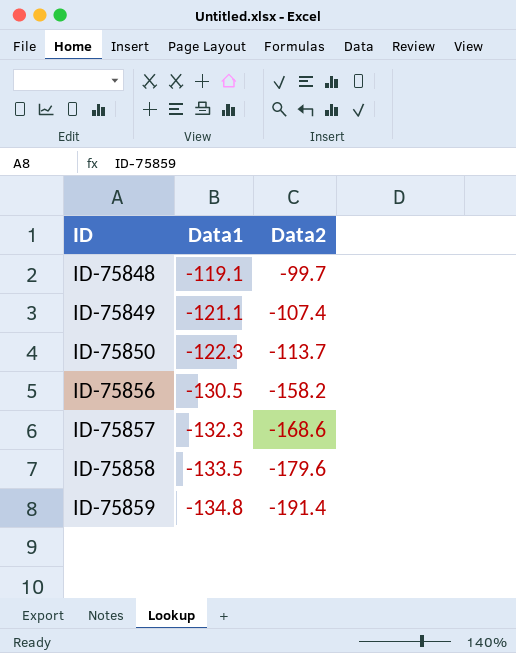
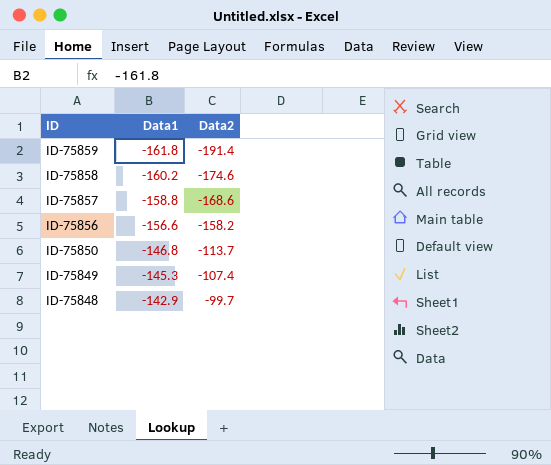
row order: ID ascending -> ID descending
ID-75859 | Data1: -134.8 -> -161.8
ID-75858 | Data1: -133.5 -> -160.2
ID-75858 | Data2: -179.6 -> -174.6
ID-75857 | Data1: -132.3 -> -158.8
ID-75856 | Data1: -130.5 -> -156.6
ID-75850 | Data1: -122.3 -> -146.8
ID-75849 | Data1: -121.1 -> -145.3
ID-75848 | Data1: -119.1 -> -142.9

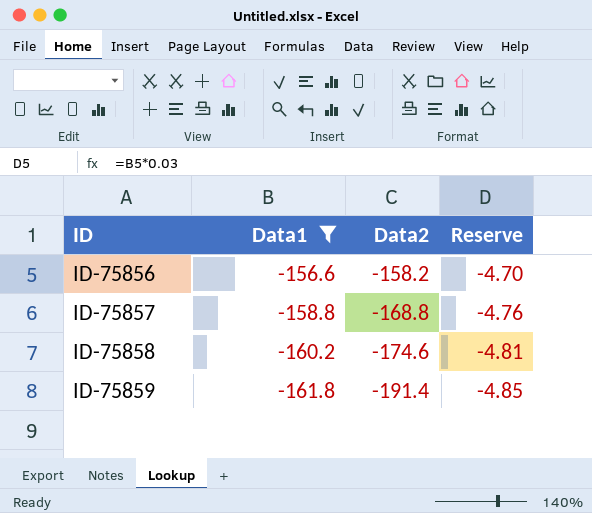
filter: none -> Data1 <= -156.6
row order: ID descending -> ID ascending
column Reserve | formula: none -> [Data1] * 0.03
ID-75857 | Data2: -168.6 -> -168.8

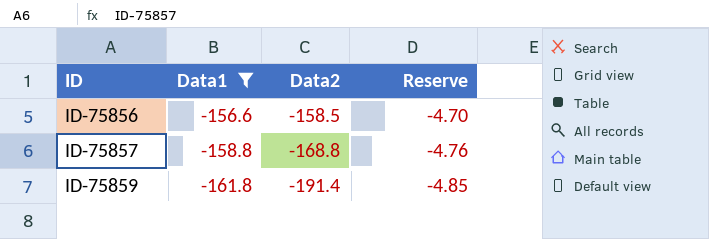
row ID-75858: -160.2 | -174.6 | -4.81 -> none
ID-75856 | Data2: -158.2 -> -158.5

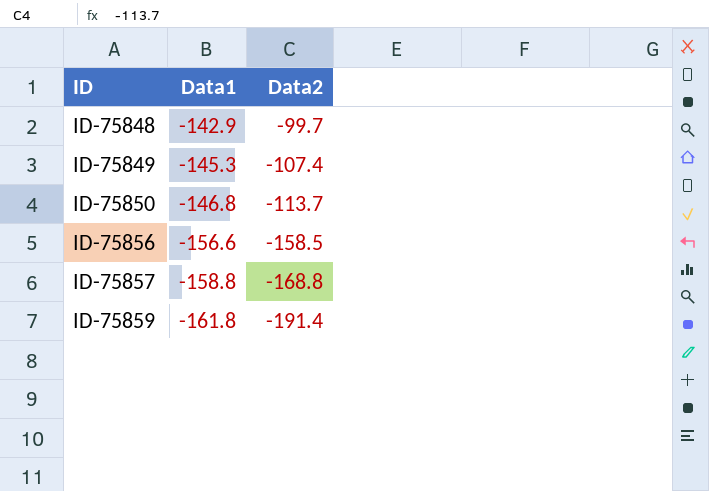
filter: Data1 <= -156.6 -> none
column Reserve | formula: [Data1] * 0.03 -> none

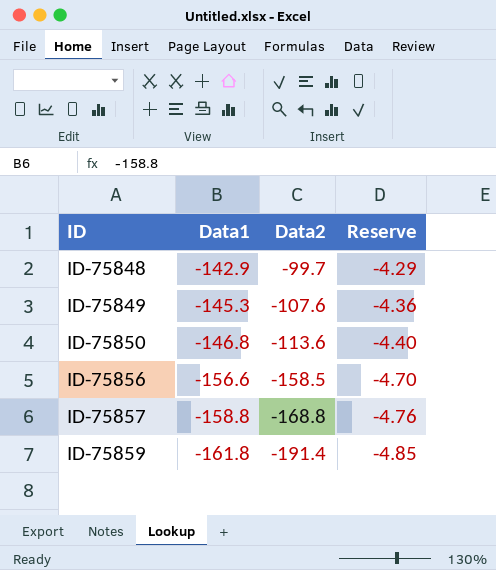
column Reserve | formula: none -> [Data1] * 0.03
ID-75849 | Data2: -107.4 -> -107.6
ID-75850 | Data2: -113.7 -> -113.6

